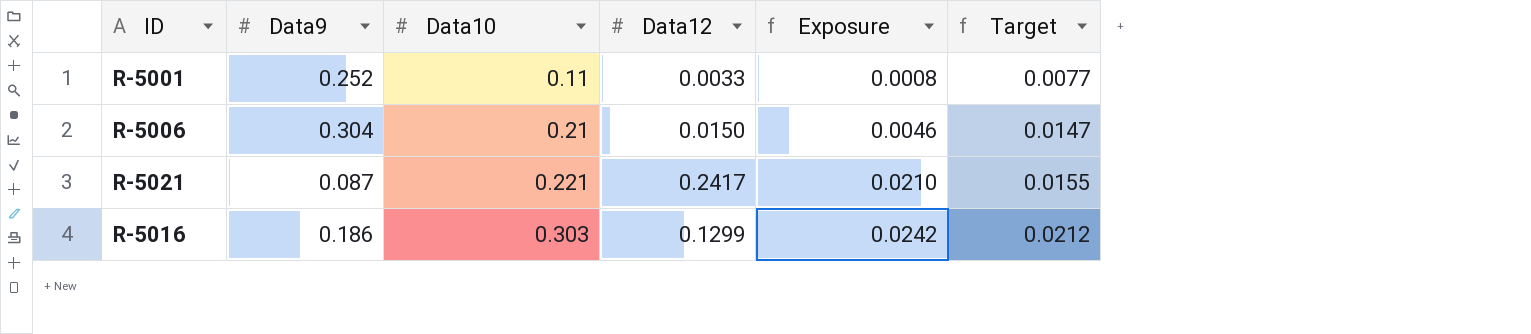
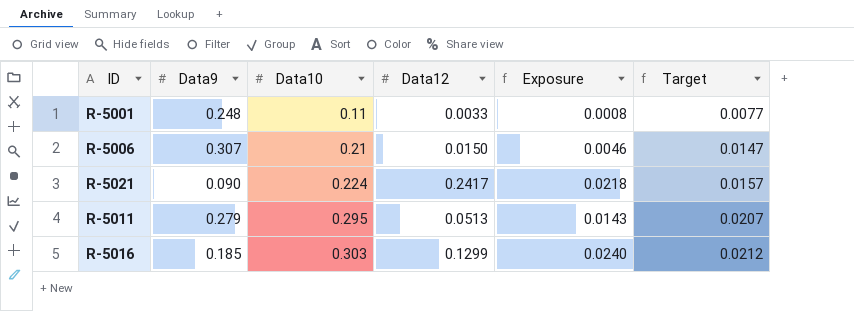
R-5001 | Data9: 0.252 -> 0.248
R-5006 | Data9: 0.304 -> 0.307
R-5021 | Data9: 0.087 -> 0.090
R-5021 | Data10: 0.221 -> 0.224
R-5021 | Exposure: 0.0210 -> 0.0218
R-5021 | Target: 0.0155 -> 0.0157
row R-5011: none -> 0.279 | 0.295 | 0.0513 | 0.0143 | 0.0207
R-5016 | Data9: 0.186 -> 0.185
R-5016 | Exposure: 0.0242 -> 0.0240

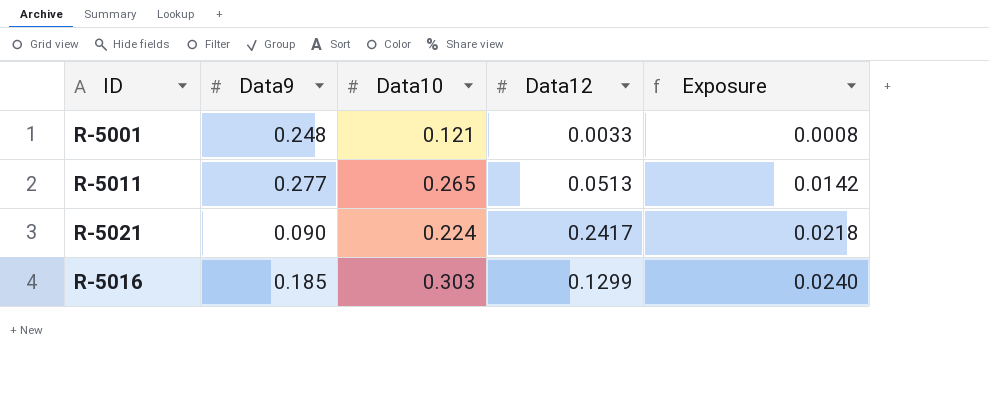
row order: Data10 ascending -> Exposure ascending
column Target | formula: [Data10] * 0.07 -> none
row R-5006: 0.307 | 0.21 | 0.0150 | 0.0046 | 0.0147 -> none
R-5001 | Data10: 0.11 -> 0.121
R-5011 | Data9: 0.279 -> 0.277
R-5011 | Data10: 0.295 -> 0.265
R-5011 | Exposure: 0.0143 -> 0.0142

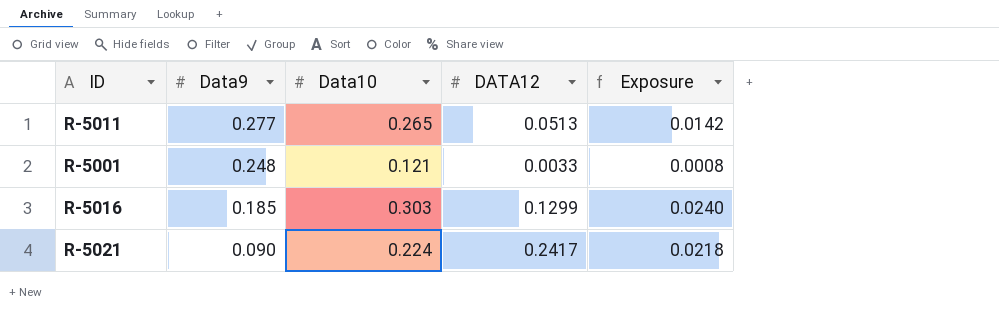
row order: Exposure ascending -> Data9 descending
column name: Data12 -> DATA12

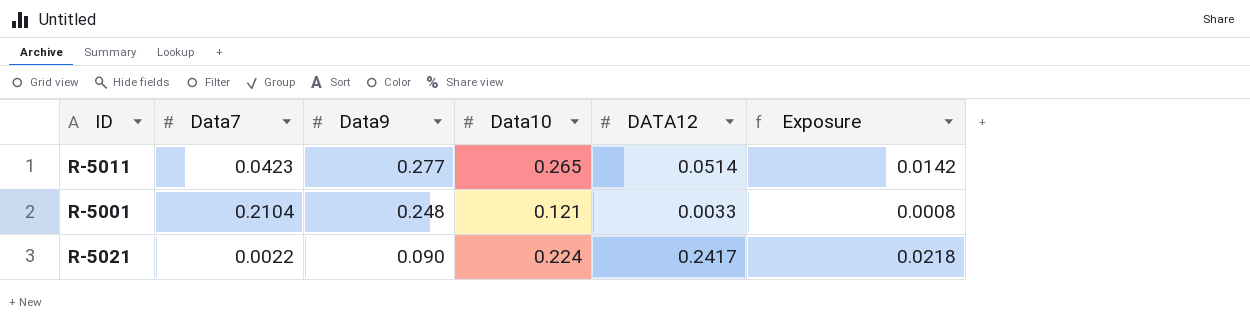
column Data7 | position: none -> 2
row R-5016: 0.185 | 0.303 | 0.1299 | 0.0240 -> none
R-5011 | DATA12: 0.0513 -> 0.0514

